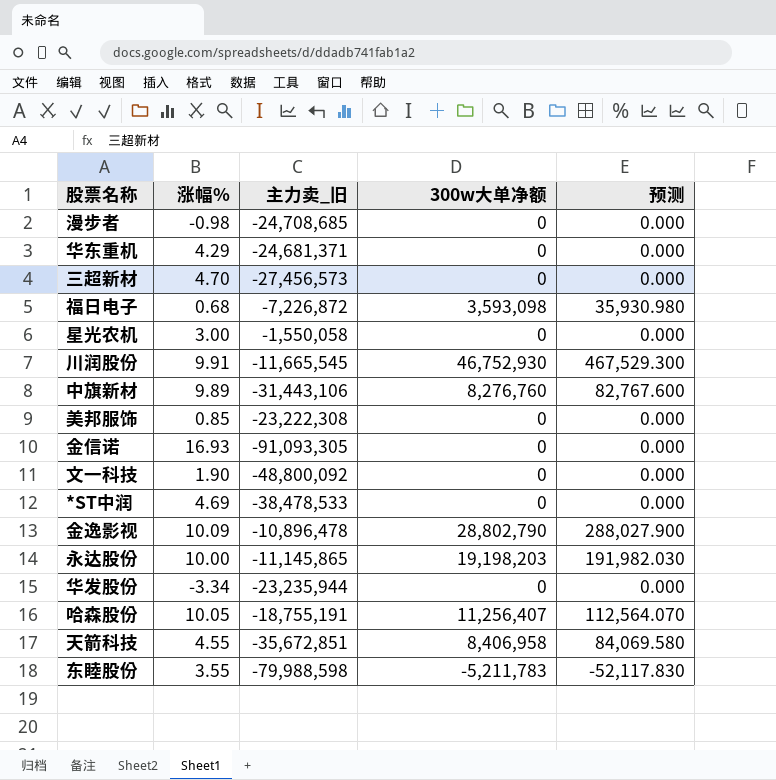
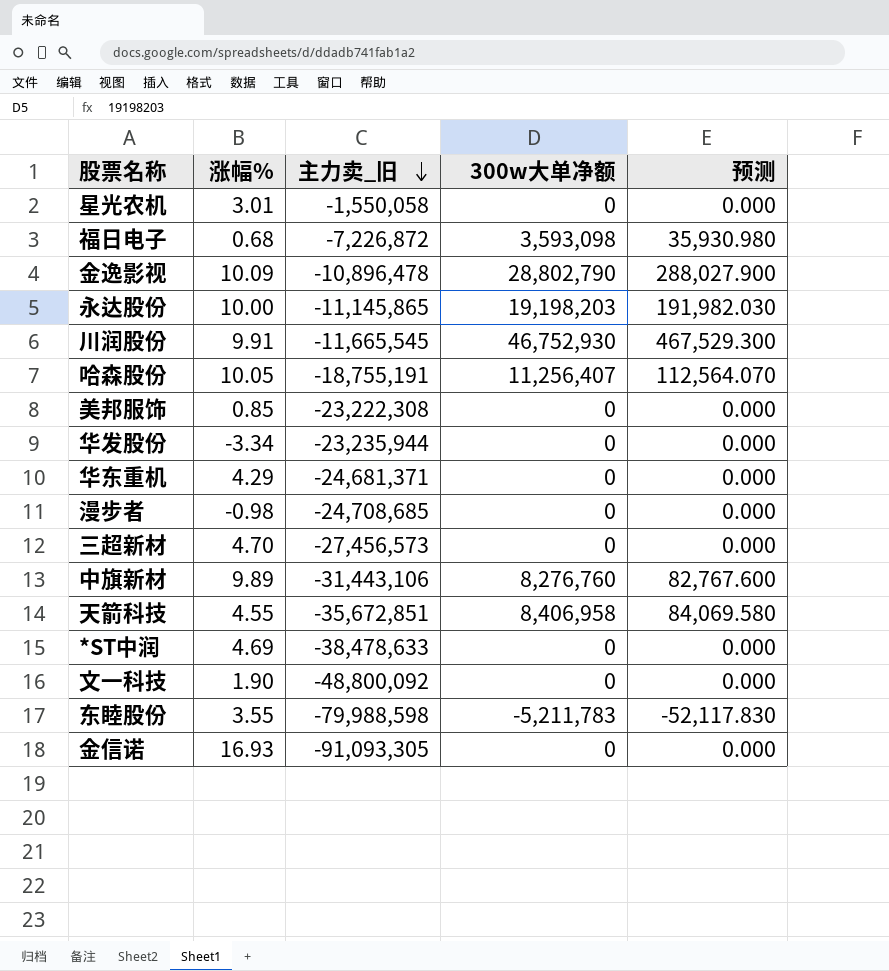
row order: none -> 主力卖_旧 descending
星光农机 | 涨幅%: 3.00 -> 3.01
*ST中润 | 主力卖_旧: -38,478,533 -> -38,478,633

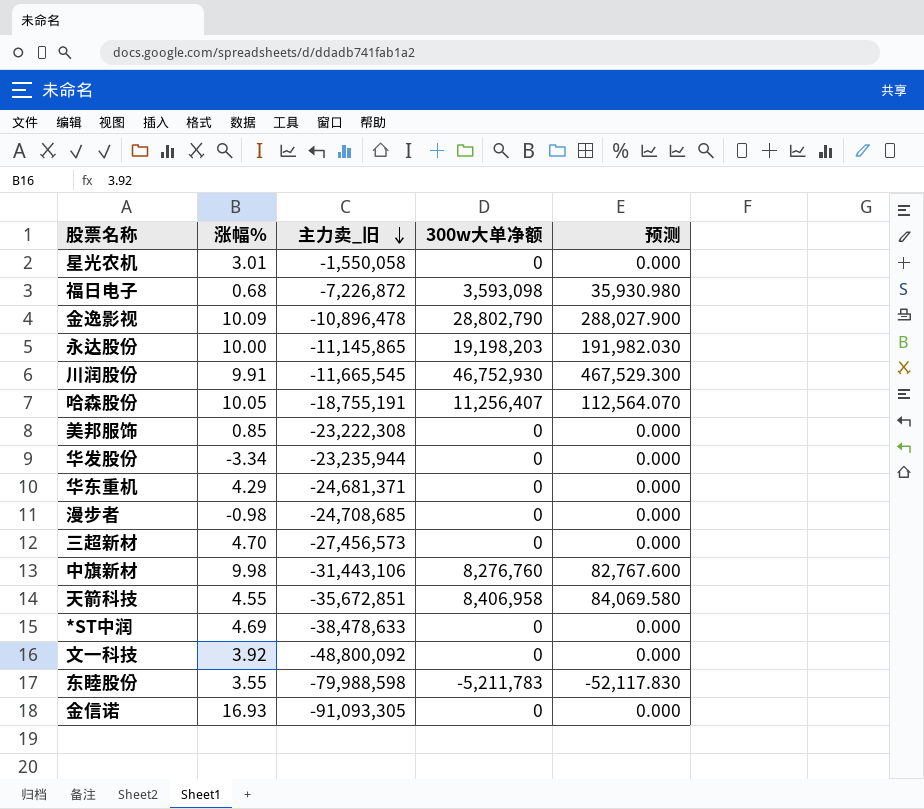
中旗新材 | 涨幅%: 9.89 -> 9.98
文一科技 | 涨幅%: 1.90 -> 3.92

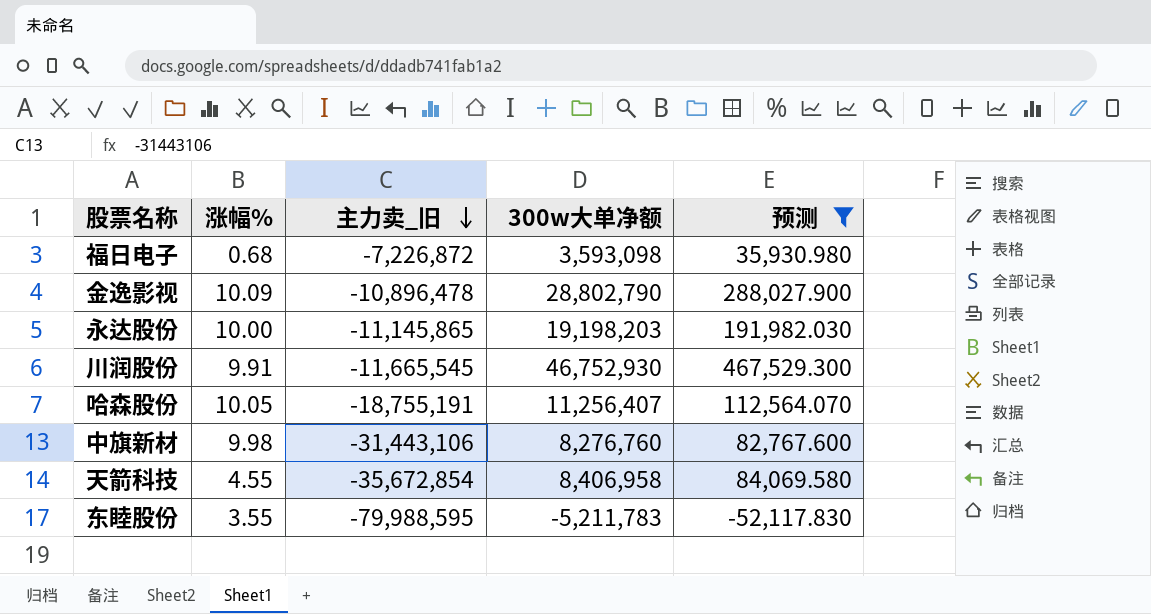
filter: none -> 预测 != 0.000
天箭科技 | 主力卖_旧: -35,672,851 -> -35,672,854
东睦股份 | 主力卖_旧: -79,988,598 -> -79,988,595

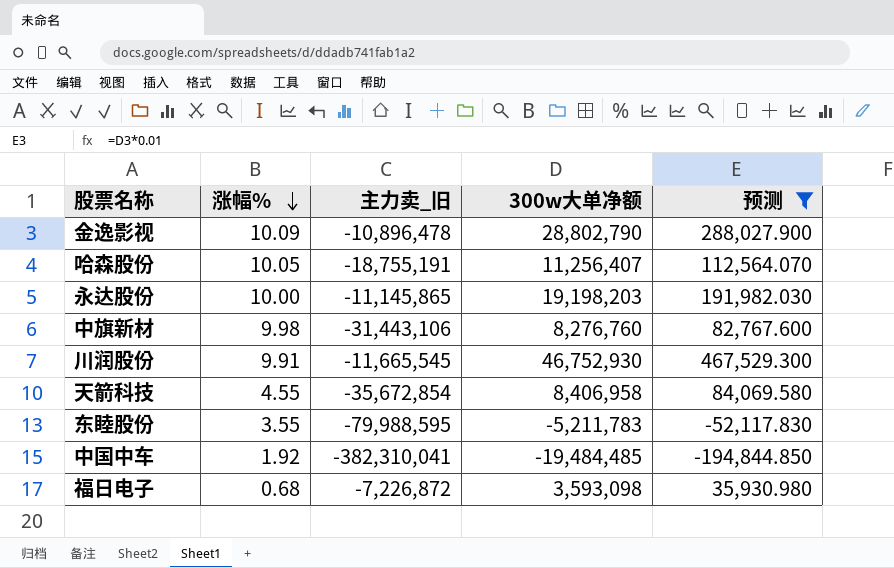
row order: 主力卖_旧 descending -> 涨幅% descending
row 中国中车: none -> 1.92 | -382,310,041 | -19,484,485 | -194,844.850

